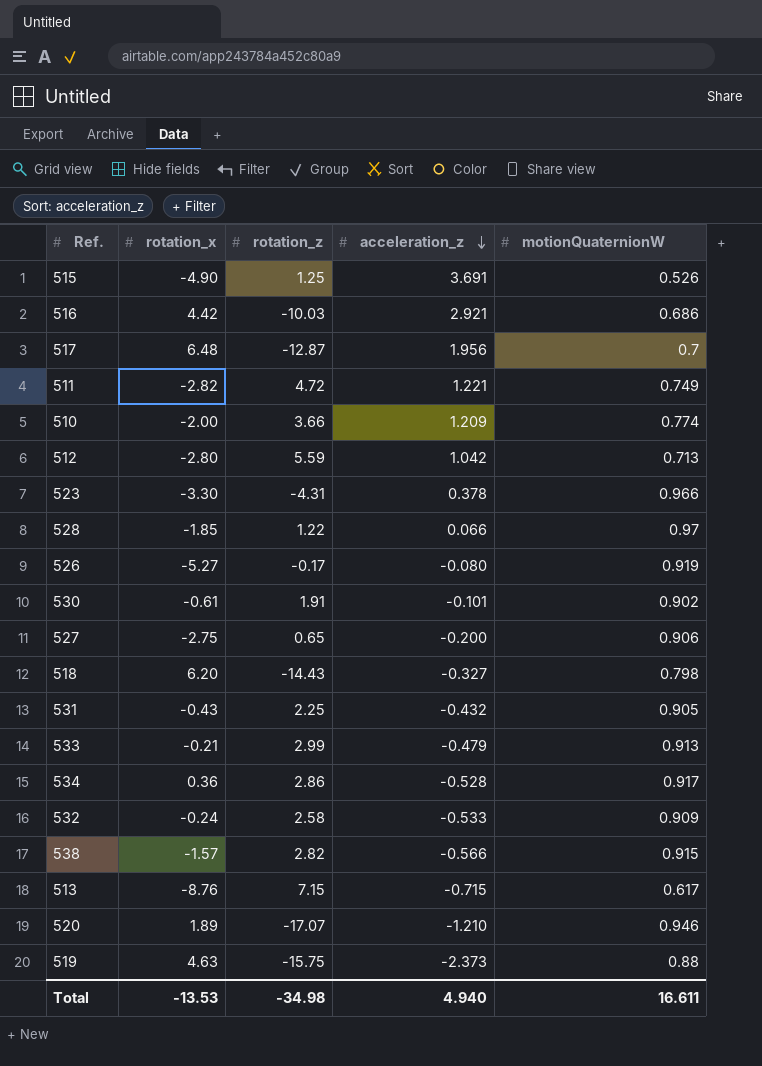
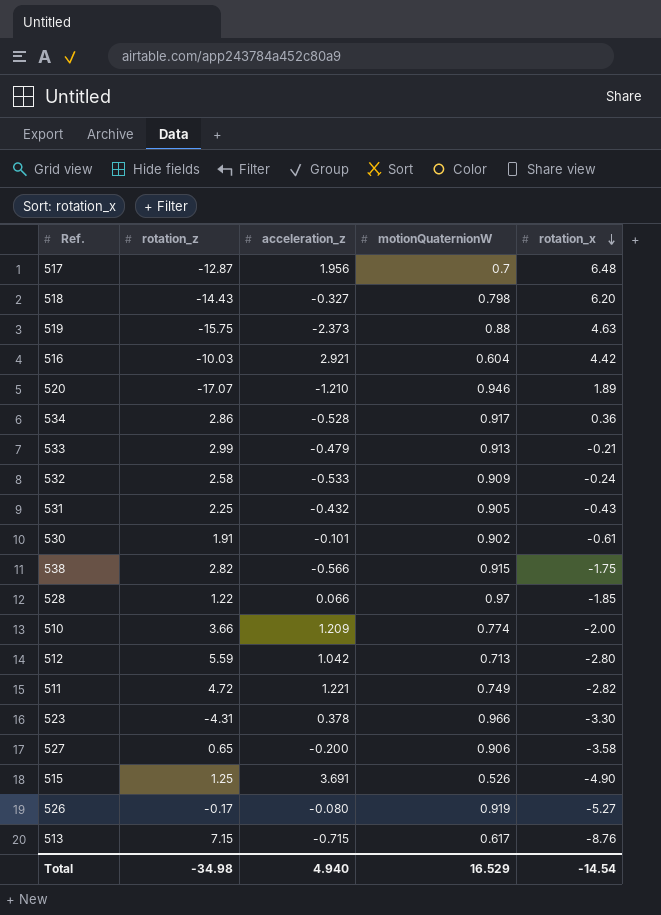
row order: acceleration_z descending -> rotation_x descending
column rotation_x | position: 2 -> 5
516 | motionQuaternionW: 0.686 -> 0.604
538 | rotation_x: -1.57 -> -1.75
527 | rotation_x: -2.75 -> -3.58
Total | motionQuaternionW: 16.611 -> 16.529
Total | rotation_x: -13.53 -> -14.54

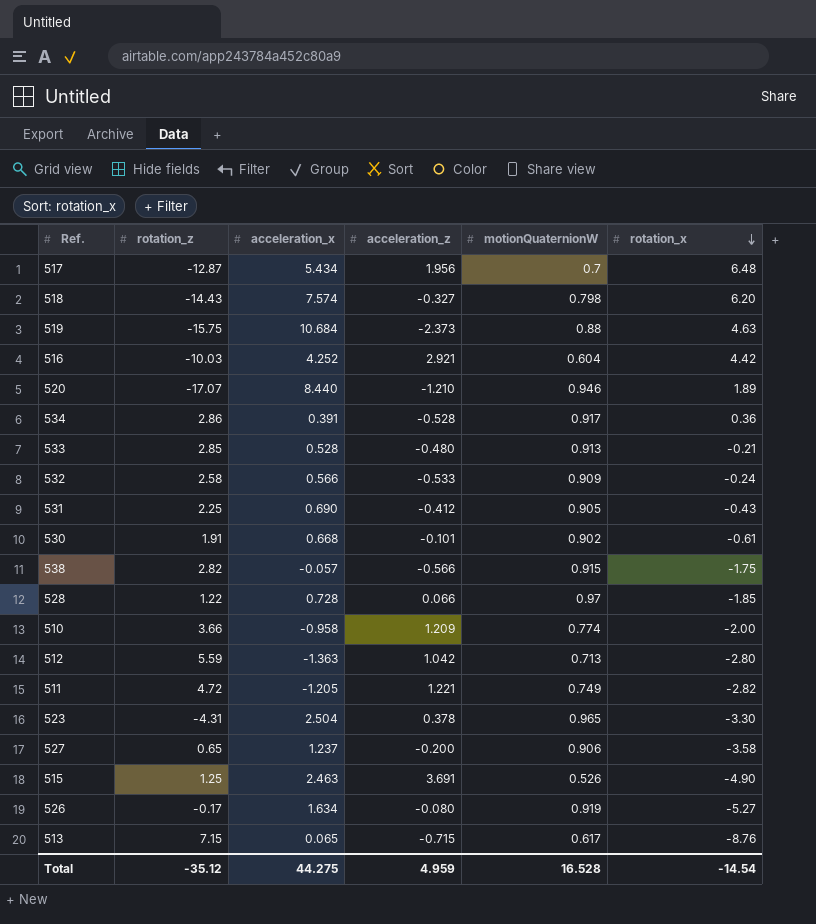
column acceleration_x | position: none -> 3
533 | rotation_z: 2.99 -> 2.85
533 | acceleration_z: -0.479 -> -0.480
531 | acceleration_z: -0.432 -> -0.412
523 | motionQuaternionW: 0.966 -> 0.965
Total | rotation_z: -34.98 -> -35.12
Total | acceleration_z: 4.940 -> 4.959
Total | motionQuaternionW: 16.529 -> 16.528

